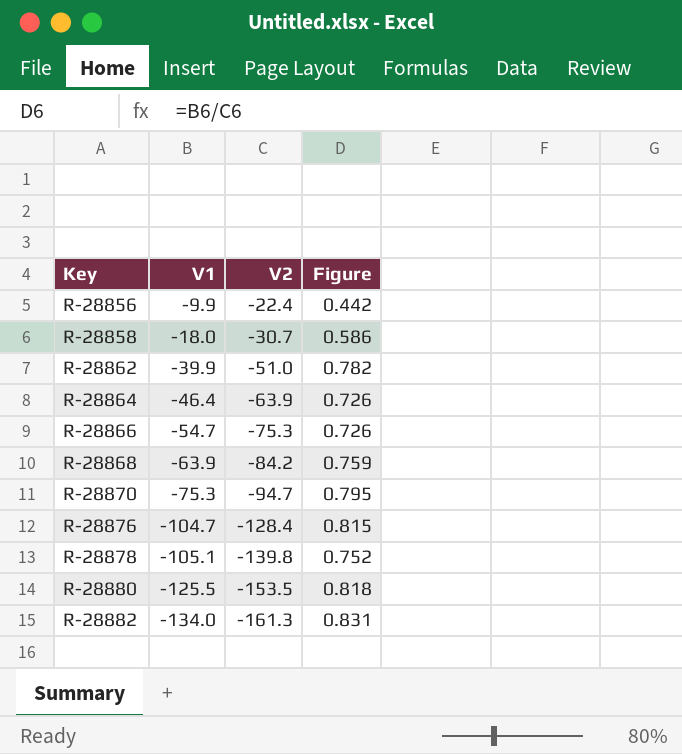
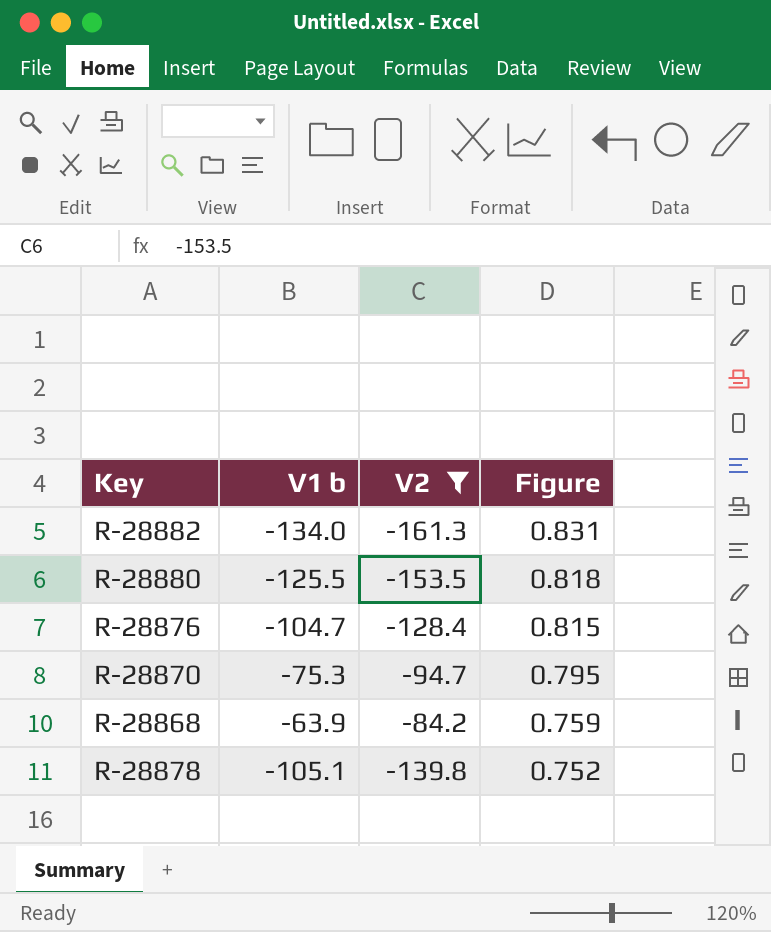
filter: none -> V2 <= -84.2
row order: Key ascending -> Figure descending
column name: V1 -> V1 b

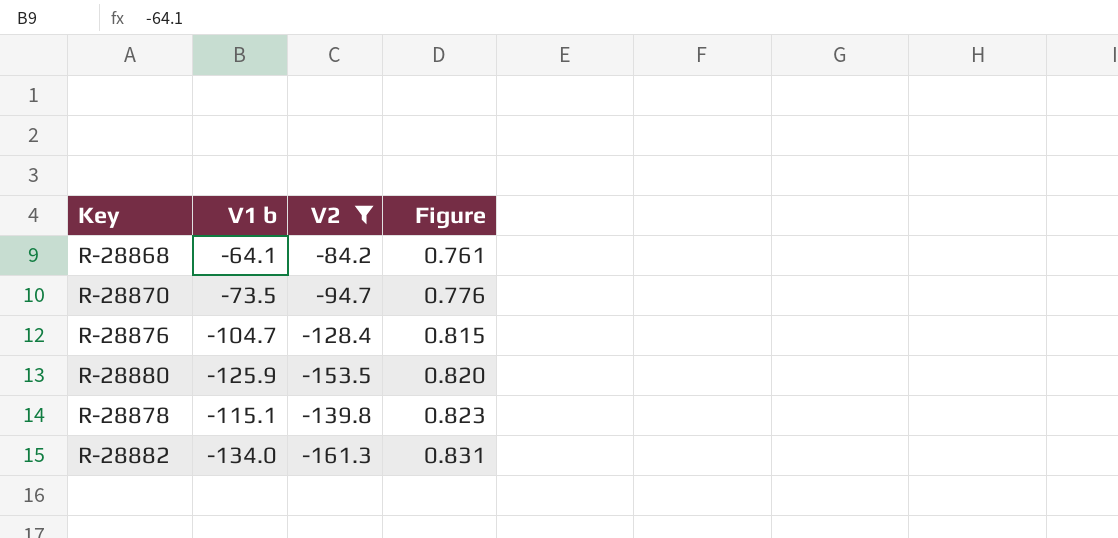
row order: Figure descending -> Figure ascending
R-28868 | V1 b: -63.9 -> -64.1
R-28868 | Figure: 0.759 -> 0.761
R-28870 | V1 b: -75.3 -> -73.5
R-28870 | Figure: 0.795 -> 0.776
R-28880 | V1 b: -125.5 -> -125.9
R-28880 | Figure: 0.818 -> 0.820
R-28878 | V1 b: -105.1 -> -115.1
R-28878 | Figure: 0.752 -> 0.823

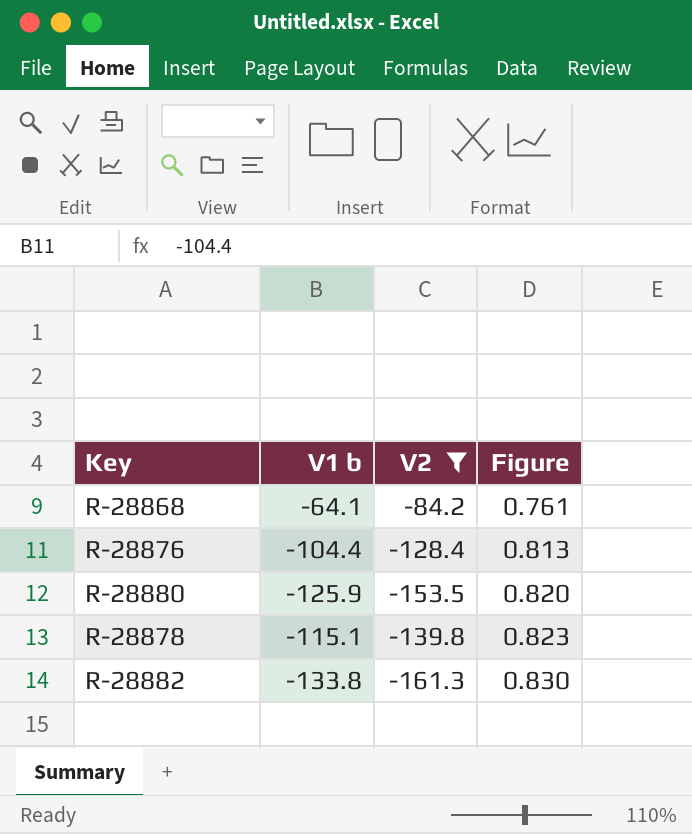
row R-28870: -73.5 | -94.7 | 0.776 -> none
R-28876 | V1 b: -104.7 -> -104.4
R-28876 | Figure: 0.815 -> 0.813
R-28882 | V1 b: -134.0 -> -133.8
R-28882 | Figure: 0.831 -> 0.830

